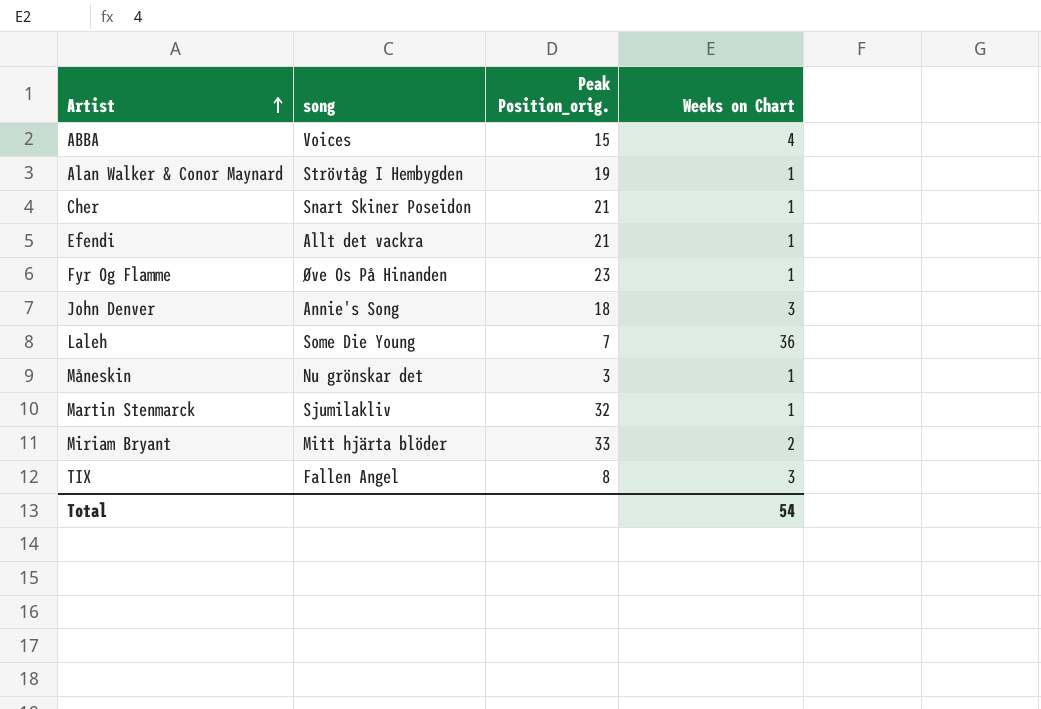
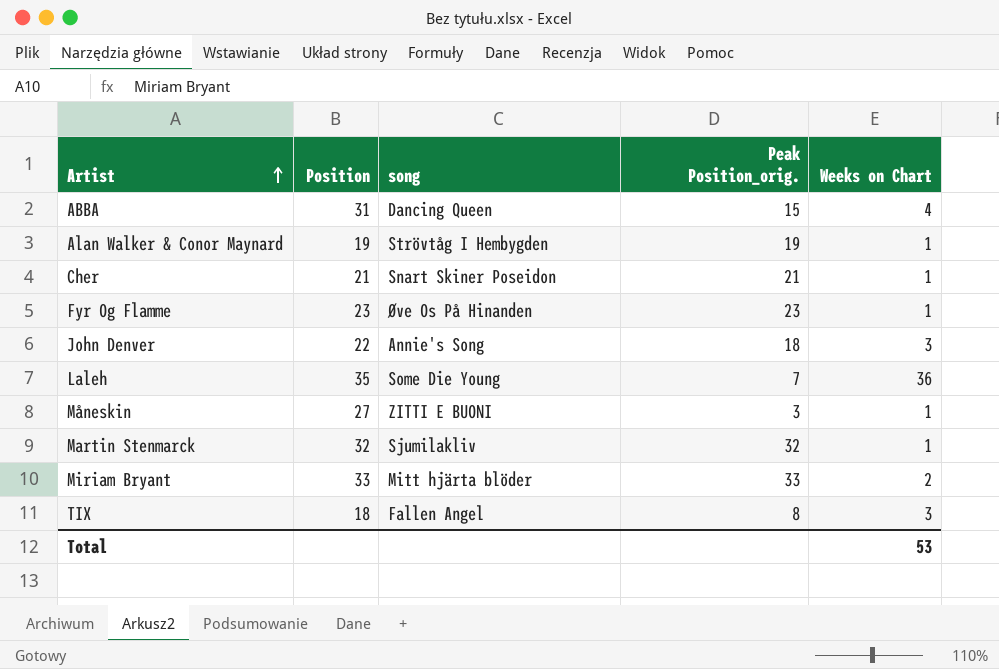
column Position | position: none -> 2
row Efendi: Allt det vackra | 21 | 1 -> none
ABBA | song: Voices -> Dancing Queen
Måneskin | song: Nu grönskar det -> ZITTI E BUONI
Total | Weeks on Chart: 54 -> 53

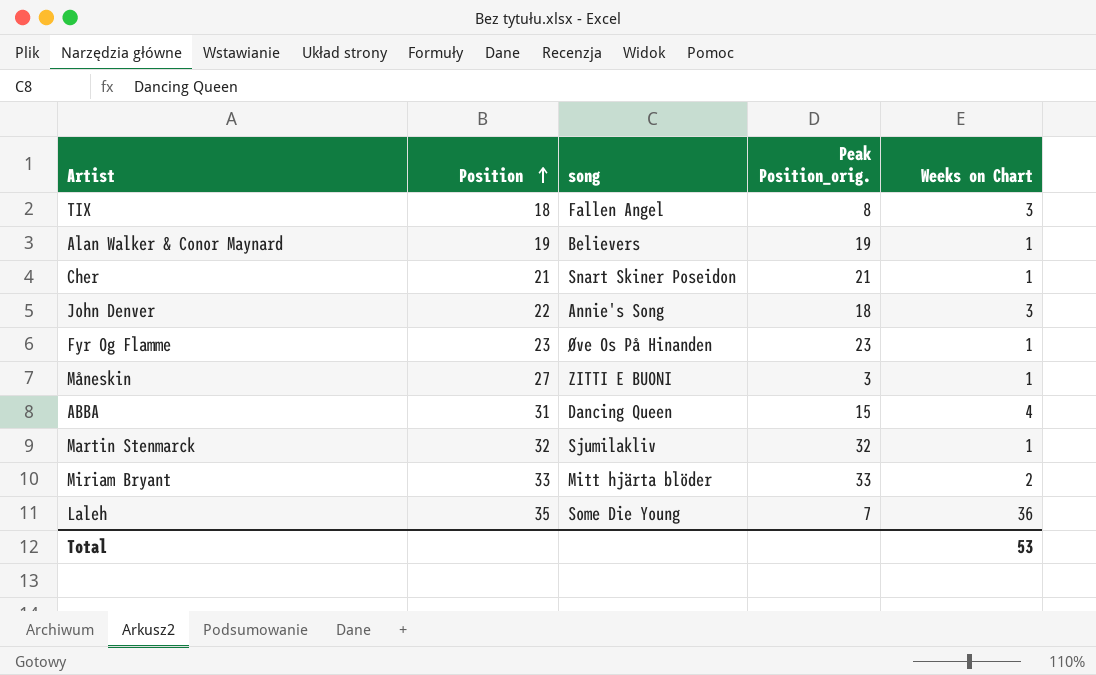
row order: Artist ascending -> Position ascending
Alan Walker & Conor Maynard | song: Strövtåg I Hembygden -> Believers

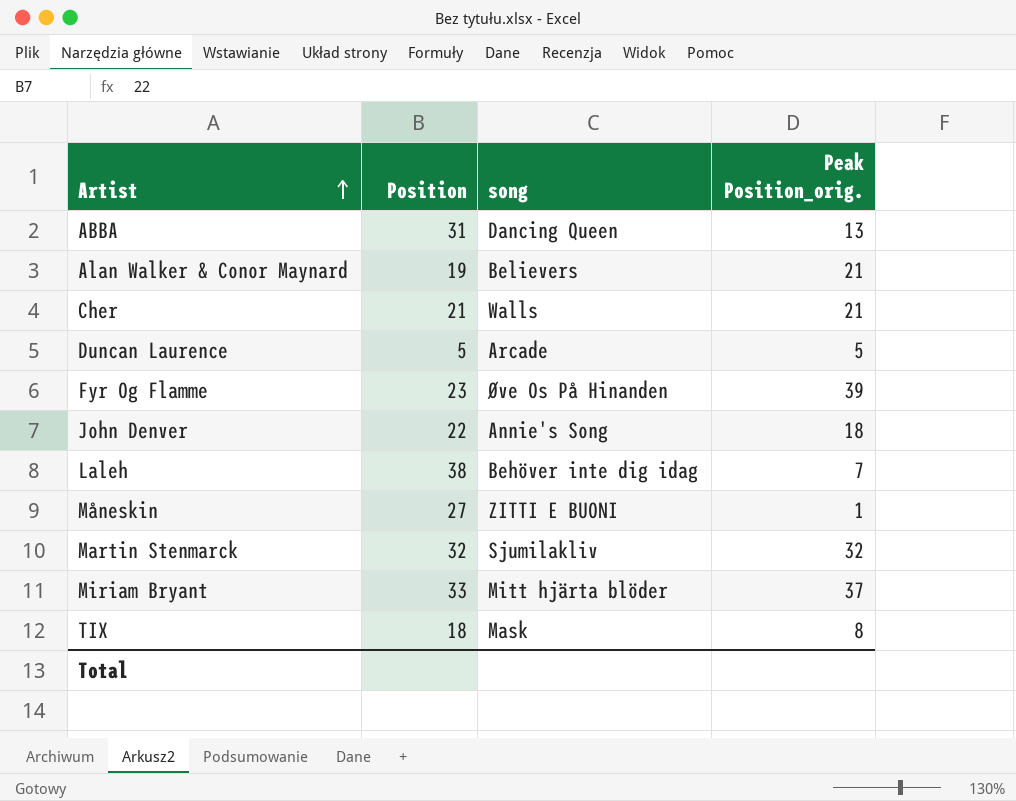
row order: Position ascending -> Artist ascending
column Weeks on Chart | position: 5 -> none
ABBA | Peak Position_orig.: 15 -> 13
Alan Walker & Conor Maynard | Peak Position_orig.: 19 -> 21
Cher | song: Snart Skiner Poseidon -> Walls
row Duncan Laurence: none -> 5 | Arcade | 5
Fyr Og Flamme | Peak Position_orig.: 23 -> 39
Laleh | Position: 35 -> 38
Laleh | song: Some Die Young -> Behöver inte dig idag
Måneskin | Peak Position_orig.: 3 -> 1
Miriam Bryant | Peak Position_orig.: 33 -> 37
TIX | song: Fallen Angel -> Mask

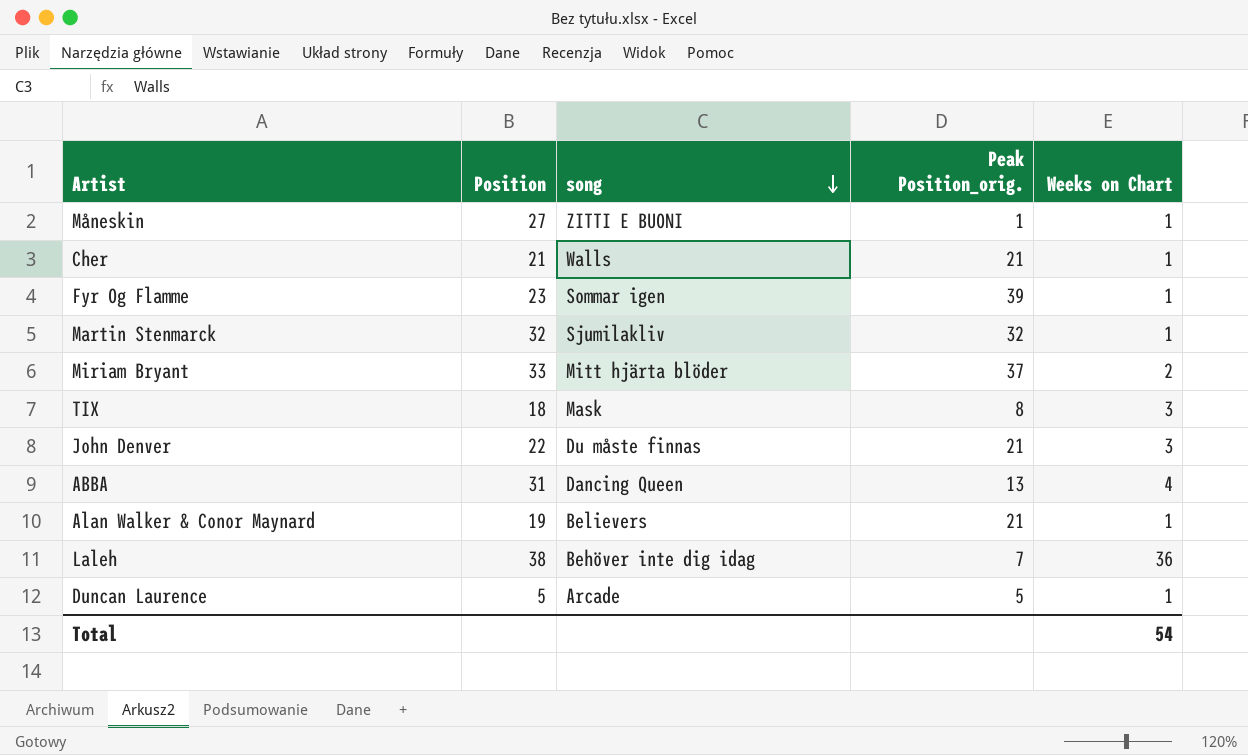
row order: Artist ascending -> song descending
column Weeks on Chart | position: none -> 5
Fyr Og Flamme | song: Øve Os På Hinanden -> Sommar igen
John Denver | song: Annie's Song -> Du måste finnas
John Denver | Peak Position_orig.: 18 -> 21

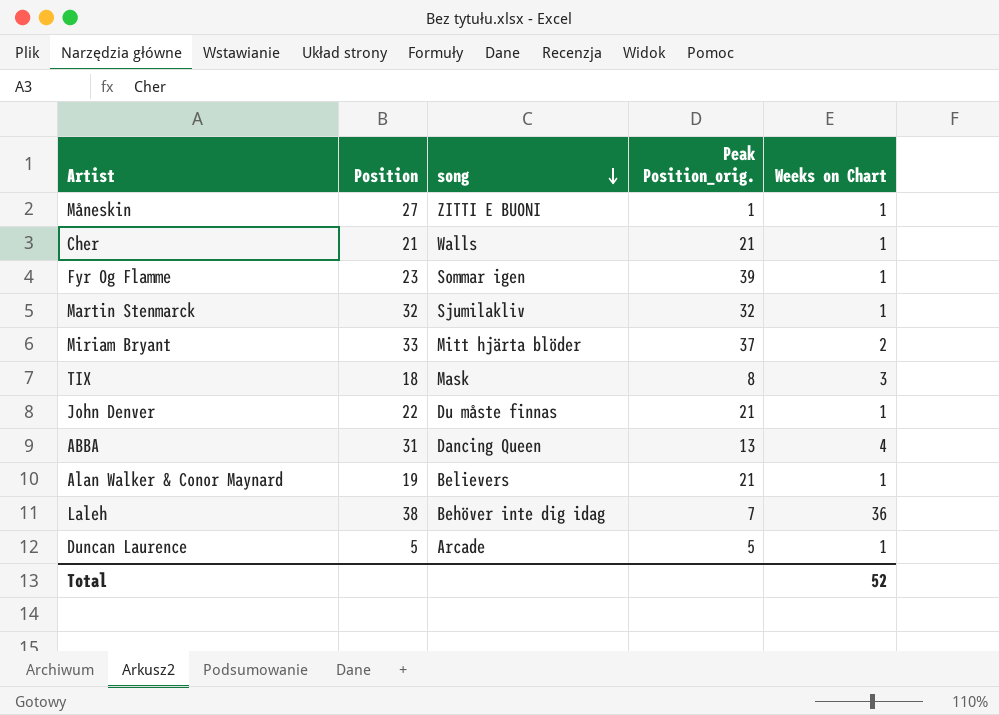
John Denver | Weeks on Chart: 3 -> 1
Total | Weeks on Chart: 54 -> 52

